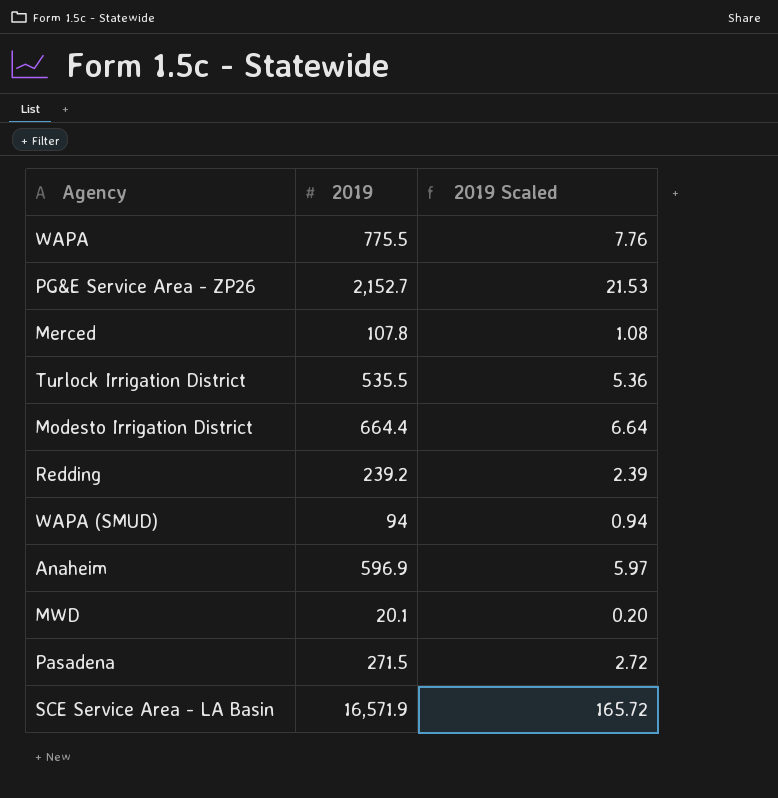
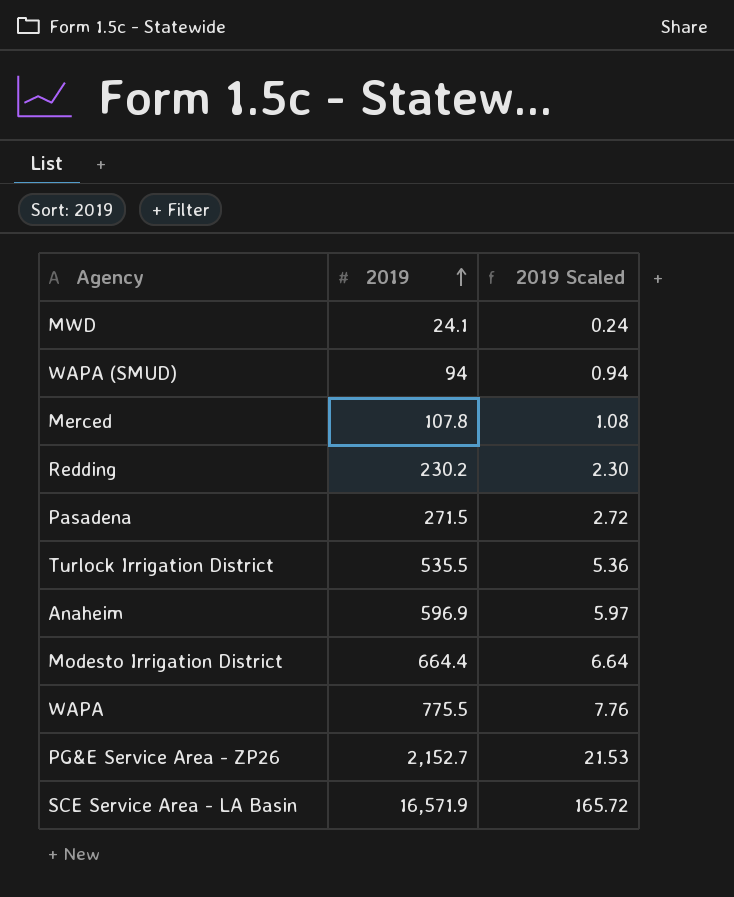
row order: none -> 2019 ascending
MWD | 2019: 20.1 -> 24.1
MWD | 2019 Scaled: 0.20 -> 0.24
Redding | 2019: 239.2 -> 230.2
Redding | 2019 Scaled: 2.39 -> 2.30

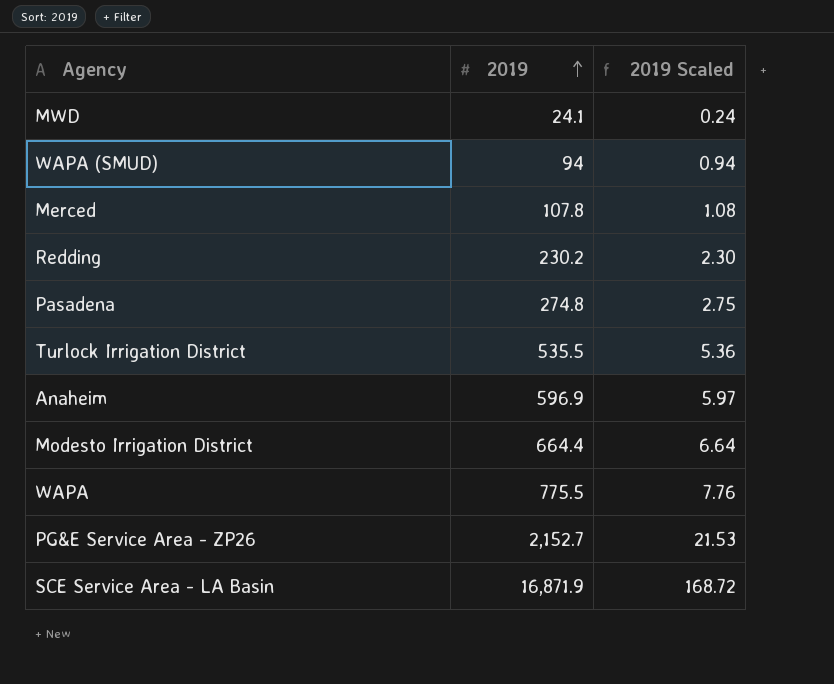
Pasadena | 2019: 271.5 -> 274.8
Pasadena | 2019 Scaled: 2.72 -> 2.75
SCE Service Area - LA Basin | 2019: 16,571.9 -> 16,871.9
SCE Service Area - LA Basin | 2019 Scaled: 165.72 -> 168.72

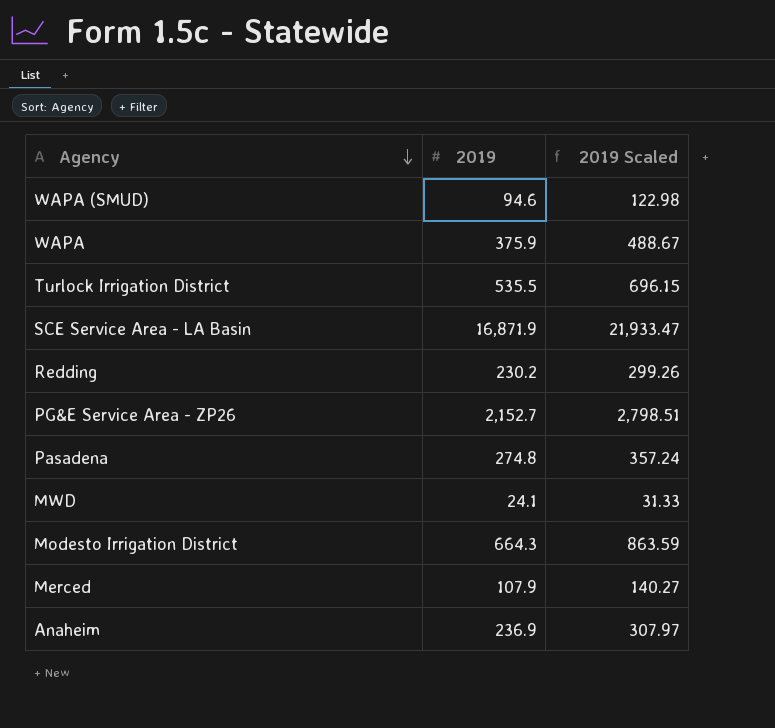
row order: 2019 ascending -> Agency descending
column 2019 Scaled | formula: [2019] * 0.01 -> [2019] * 1.3
WAPA (SMUD) | 2019: 94 -> 94.6
WAPA | 2019: 775.5 -> 375.9
Modesto Irrigation District | 2019: 664.4 -> 664.3
Merced | 2019: 107.8 -> 107.9
Anaheim | 2019: 596.9 -> 236.9

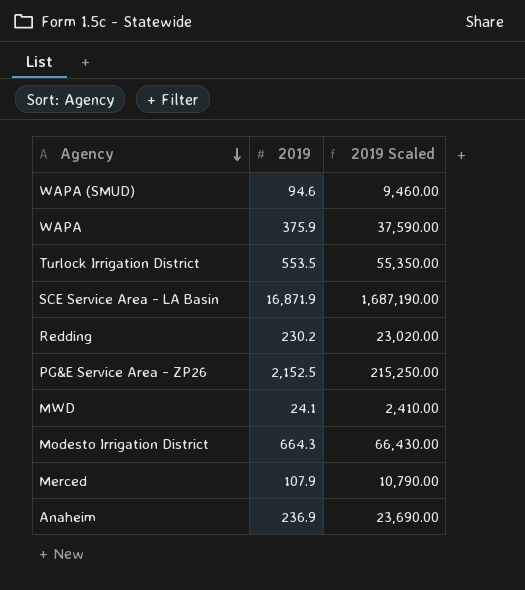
column 2019 Scaled | formula: [2019] * 1.3 -> [2019] * 100
row Pasadena: 274.8 | 357.24 -> none
Turlock Irrigation District | 2019: 535.5 -> 553.5
PG&E Service Area - ZP26 | 2019: 2,152.7 -> 2,152.5

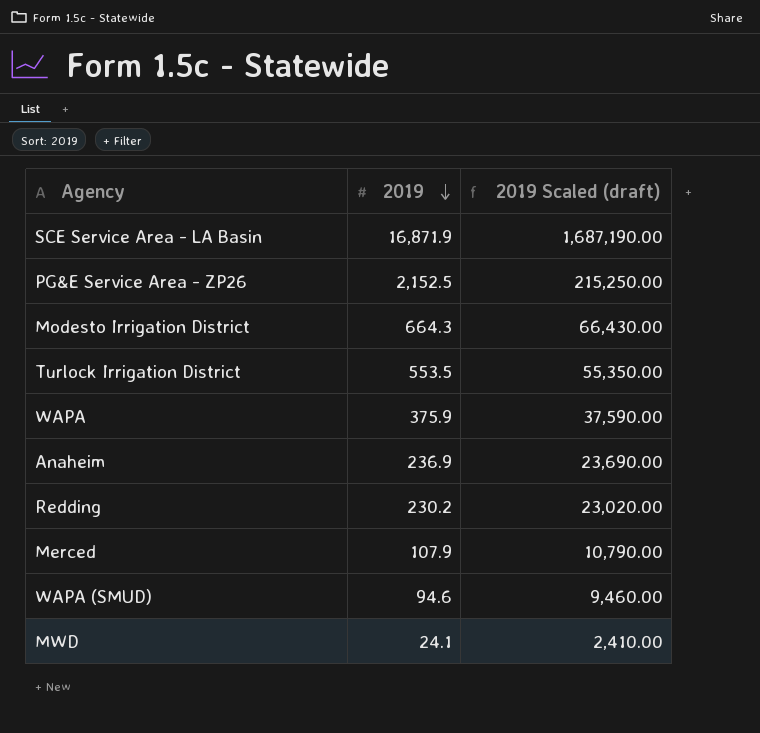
row order: Agency descending -> 2019 descending
column name: 2019 Scaled -> 2019 Scaled (draft)

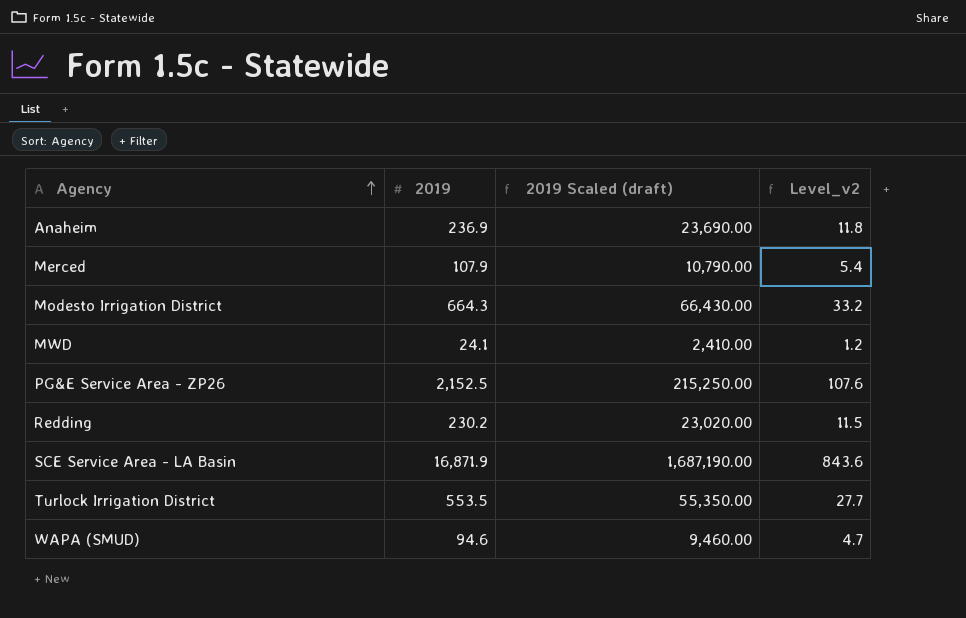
row order: 2019 descending -> Agency ascending
column Level_v2 | formula: none -> [2019] * 0.05
row WAPA: 375.9 | 37,590.00 -> none

